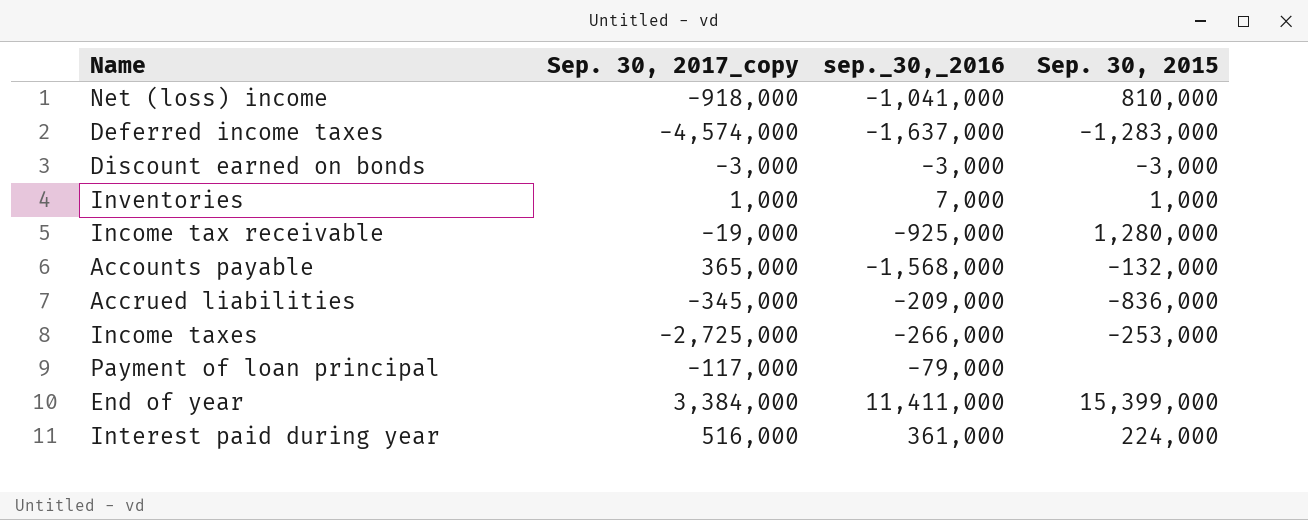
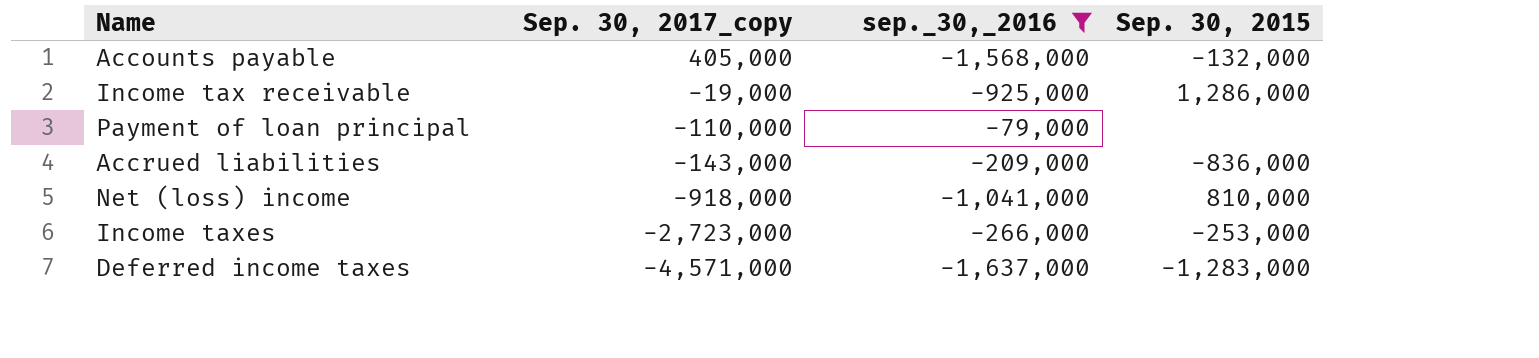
filter: none -> sep._30,_2016 <= -79,000
row order: none -> Sep. 30, 2017_copy descending
Accounts payable | Sep. 30, 2017_copy: 365,000 -> 405,000
Income tax receivable | Sep. 30, 2015: 1,280,000 -> 1,286,000
Payment of loan principal | Sep. 30, 2017_copy: -117,000 -> -110,000
Accrued liabilities | Sep. 30, 2017_copy: -345,000 -> -143,000
Income taxes | Sep. 30, 2017_copy: -2,725,000 -> -2,723,000
Deferred income taxes | Sep. 30, 2017_copy: -4,574,000 -> -4,571,000

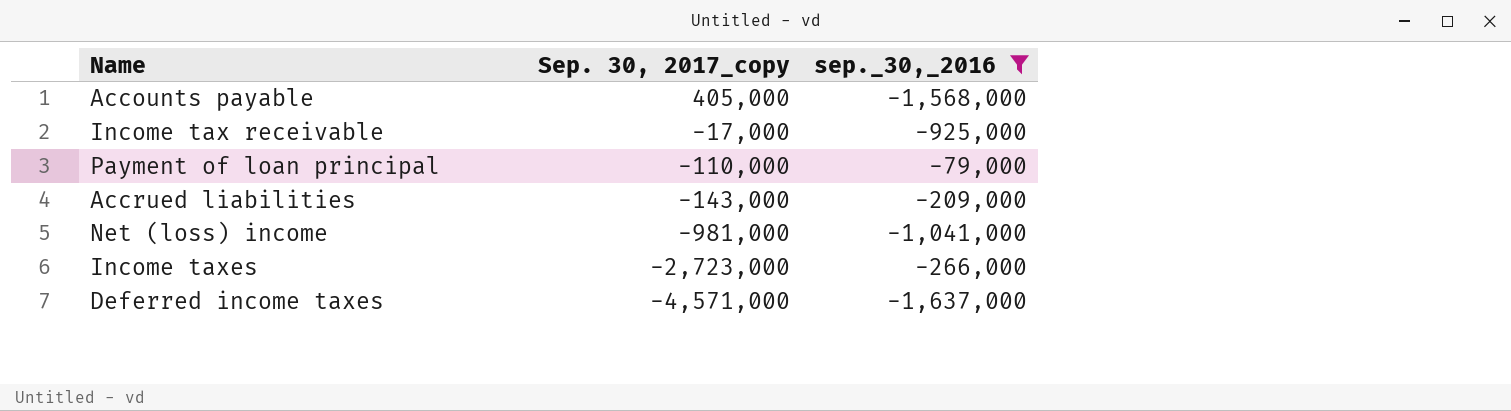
column Sep. 30, 2015 | position: 4 -> none
Income tax receivable | Sep. 30, 2017_copy: -19,000 -> -17,000
Net (loss) income | Sep. 30, 2017_copy: -918,000 -> -981,000

